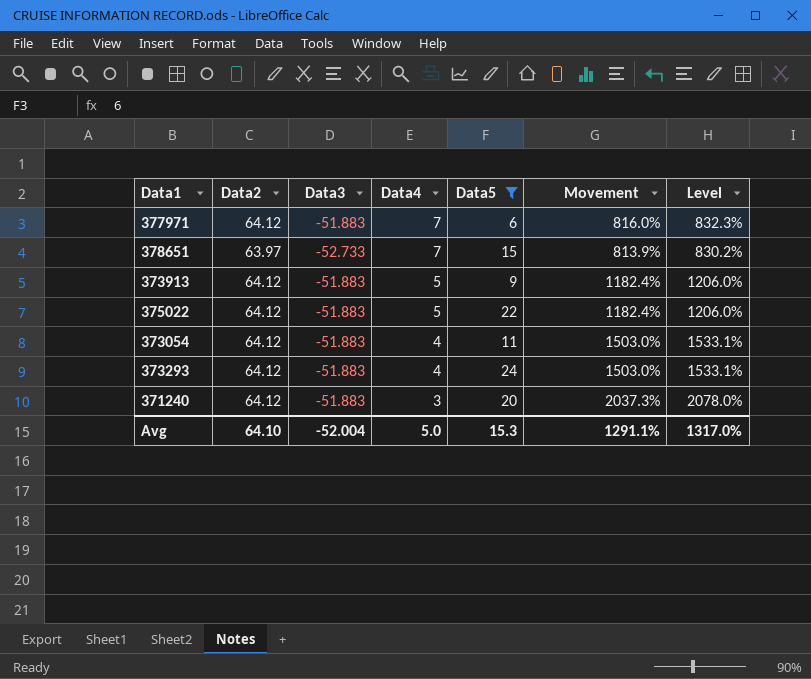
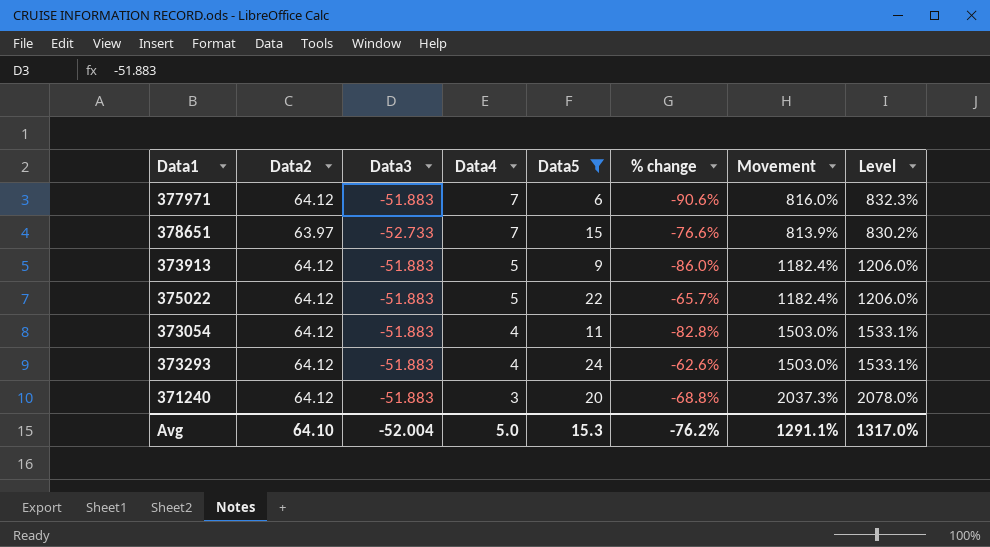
column % change | formula: none -> ([Data5] - [Data2]) / [Data2]

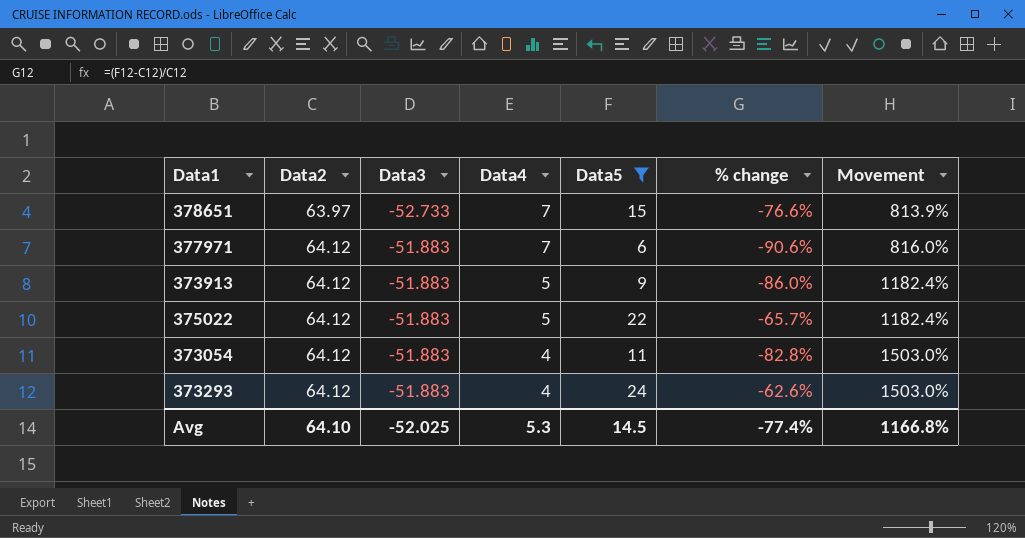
row order: Data4 descending -> Data2 ascending
column Level | formula: [Movement] * 1.02 -> none
row 371240: 64.12 | -51.883 | 3 | 20 | -68.8% | 2037.3% | 2078.0% -> none
Avg | Data3: -52.004 -> -52.025
Avg | Data4: 5.0 -> 5.3
Avg | Data5: 15.3 -> 14.5
Avg | % change: -76.2% -> -77.4%
Avg | Movement: 1291.1% -> 1166.8%

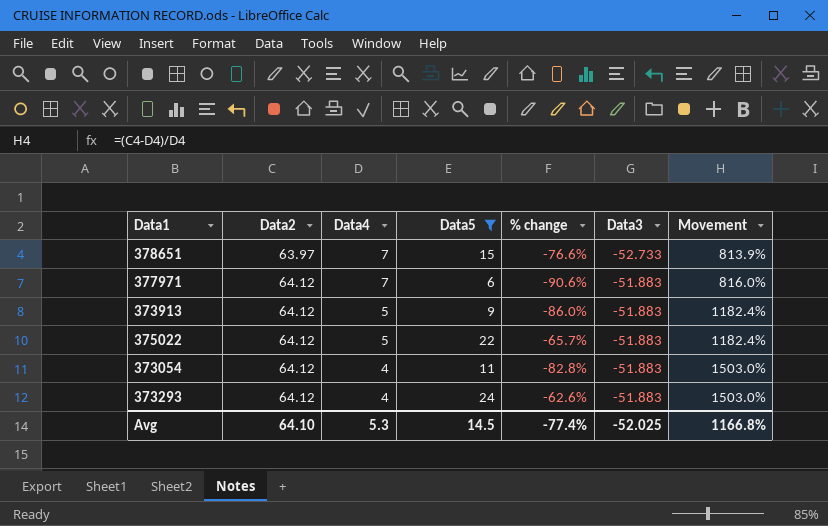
column Data3 | position: 3 -> 6

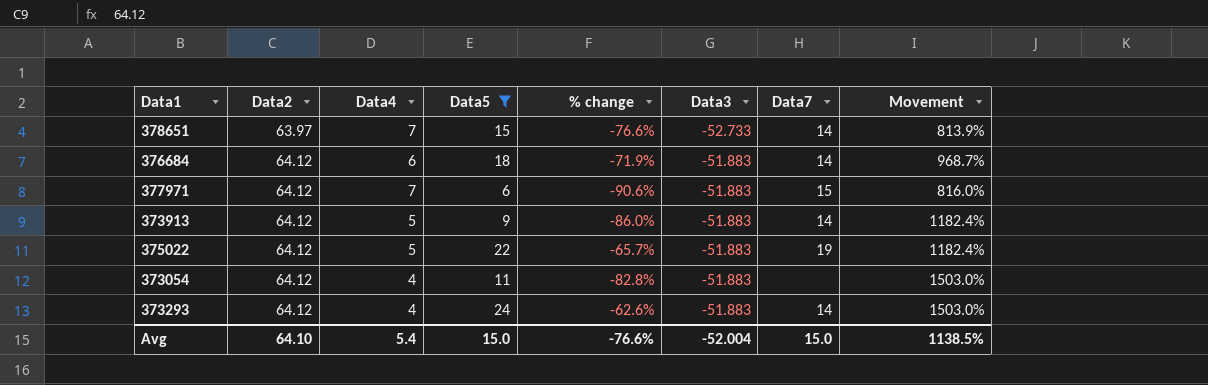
column Data7 | position: none -> 7
row 376684: none -> 64.12 | 6 | 18 | -71.9% | -51.883 | 14 | 968.7%
Avg | Data4: 5.3 -> 5.4
Avg | Data5: 14.5 -> 15.0
Avg | % change: -77.4% -> -76.6%
Avg | Data3: -52.025 -> -52.004
Avg | Movement: 1166.8% -> 1138.5%

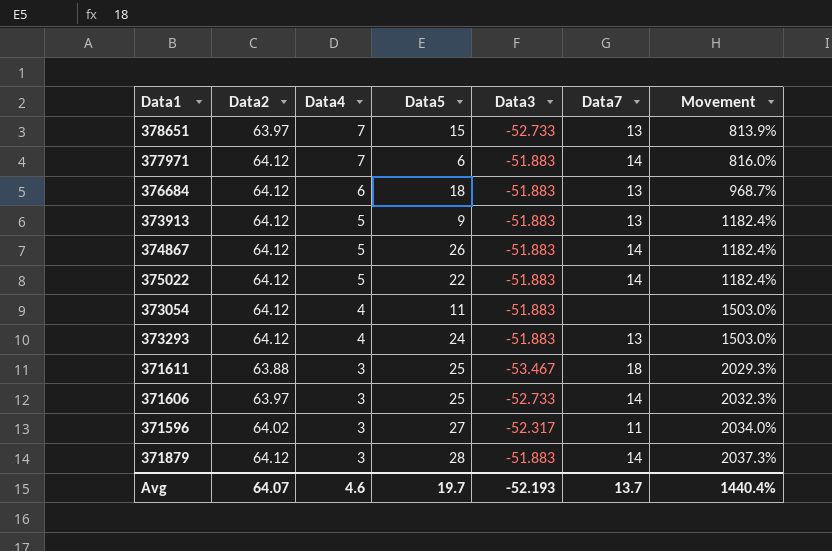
filter: Data5 <= 24 -> none
row order: Data2 ascending -> Data4 descending
column % change | formula: ([Data5] - [Data2]) / [Data2] -> none
378651 | Data7: 14 -> 13
377971 | Data7: 15 -> 14
376684 | Data7: 14 -> 13
373913 | Data7: 14 -> 13
375022 | Data7: 19 -> 14
373293 | Data7: 14 -> 13
Avg | Data2: 64.10 -> 64.07
Avg | Data4: 5.4 -> 4.6
Avg | Data5: 15.0 -> 19.7
Avg | Data3: -52.004 -> -52.193
Avg | Data7: 15.0 -> 13.7
Avg | Movement: 1138.5% -> 1440.4%

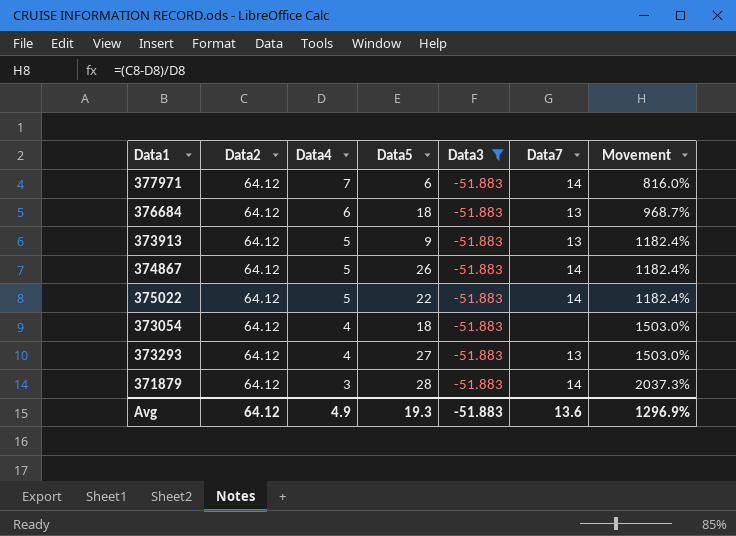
filter: none -> Data3 = -51.883
373054 | Data5: 11 -> 18
373293 | Data5: 24 -> 27
Avg | Data2: 64.07 -> 64.12
Avg | Data4: 4.6 -> 4.9
Avg | Data5: 19.7 -> 19.3
Avg | Data3: -52.193 -> -51.883
Avg | Data7: 13.7 -> 13.6
Avg | Movement: 1440.4% -> 1296.9%

